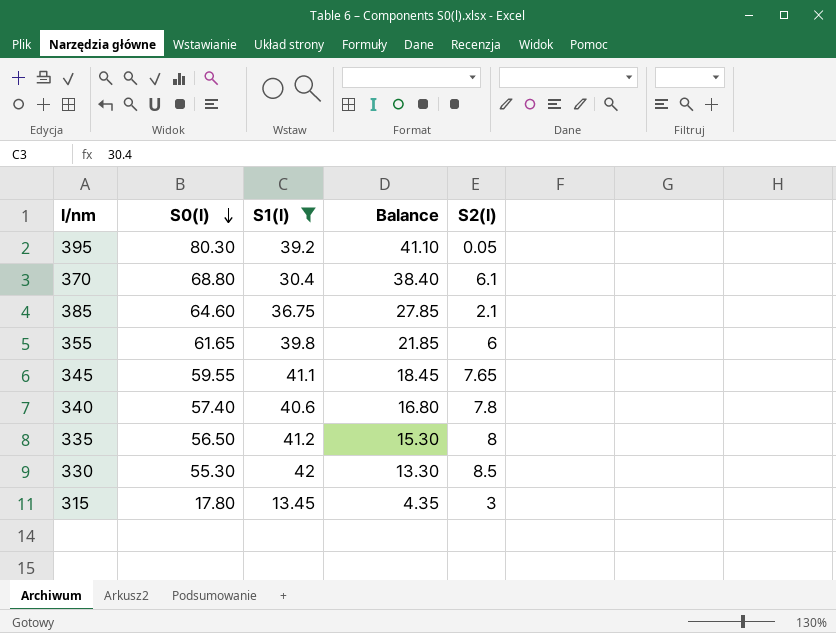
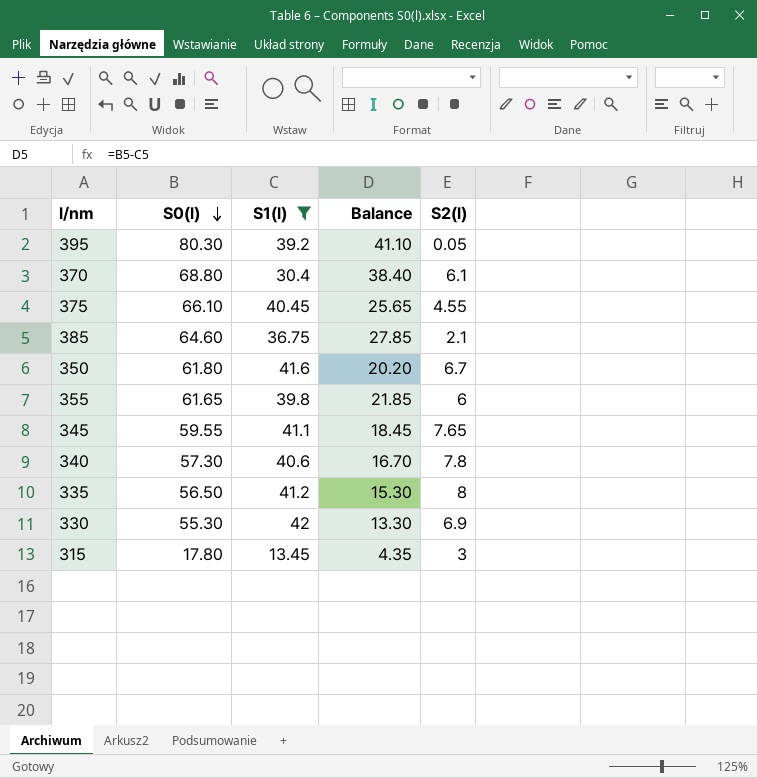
row 375: none -> 66.10 | 40.45 | 25.65 | 4.55
row 350: none -> 61.80 | 41.6 | 20.20 | 6.7
340 | S0(l): 57.40 -> 57.30
340 | Balance: 16.80 -> 16.70
330 | S2(l): 8.5 -> 6.9

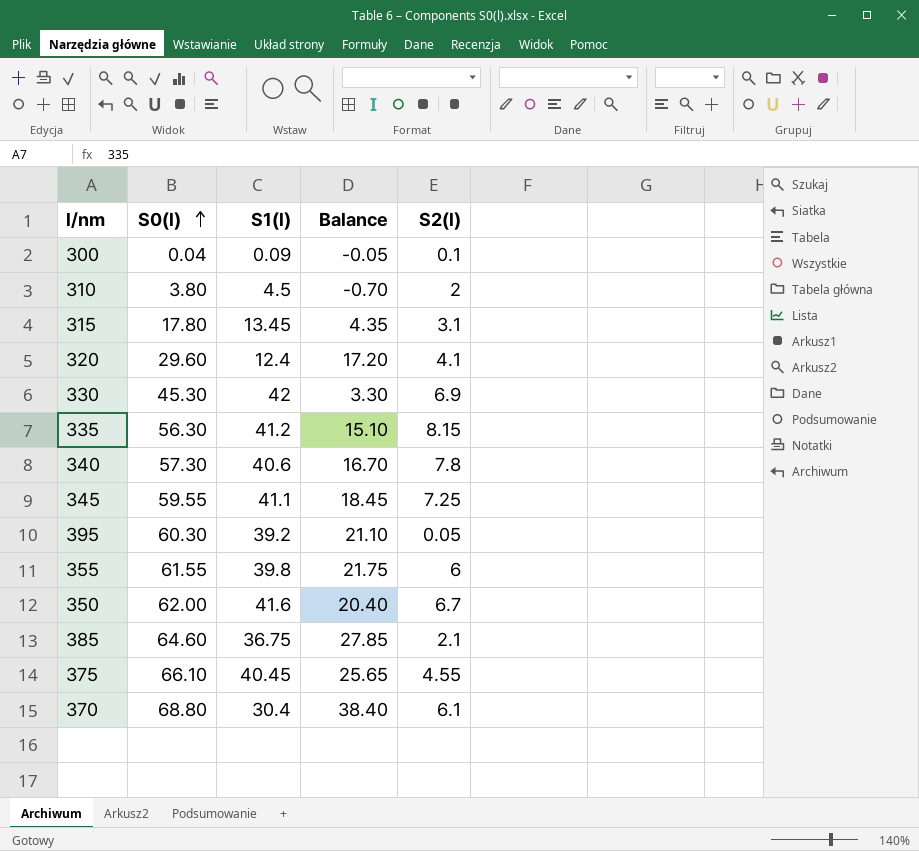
filter: S1(l) >= 13.45 -> none
row order: S0(l) descending -> S0(l) ascending
315 | S2(l): 3 -> 3.1
330 | S0(l): 55.30 -> 45.30
330 | Balance: 13.30 -> 3.30
335 | S0(l): 56.50 -> 56.30
335 | Balance: 15.30 -> 15.10
335 | S2(l): 8 -> 8.15
345 | S2(l): 7.65 -> 7.25
395 | S0(l): 80.30 -> 60.30
395 | Balance: 41.10 -> 21.10
355 | S0(l): 61.65 -> 61.55
355 | Balance: 21.85 -> 21.75
350 | S0(l): 61.80 -> 62.00
350 | Balance: 20.20 -> 20.40

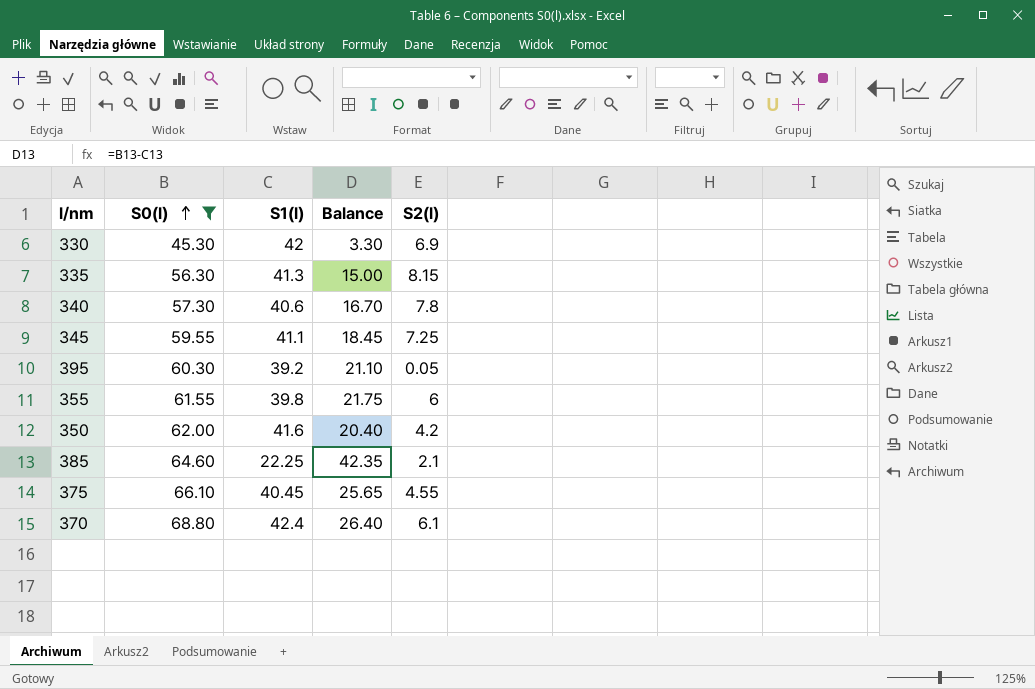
filter: none -> S0(l) >= 45.30
335 | S1(l): 41.2 -> 41.3
335 | Balance: 15.10 -> 15.00
350 | S2(l): 6.7 -> 4.2
385 | S1(l): 36.75 -> 22.25
385 | Balance: 27.85 -> 42.35
370 | S1(l): 30.4 -> 42.4
370 | Balance: 38.40 -> 26.40

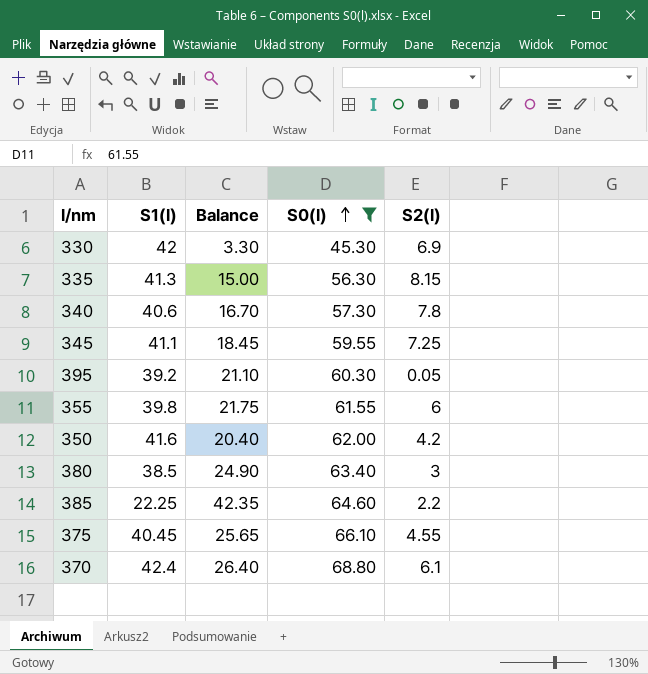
column S0(l) | position: 2 -> 4
row 380: none -> 38.5 | 24.90 | 63.40 | 3
385 | S2(l): 2.1 -> 2.2

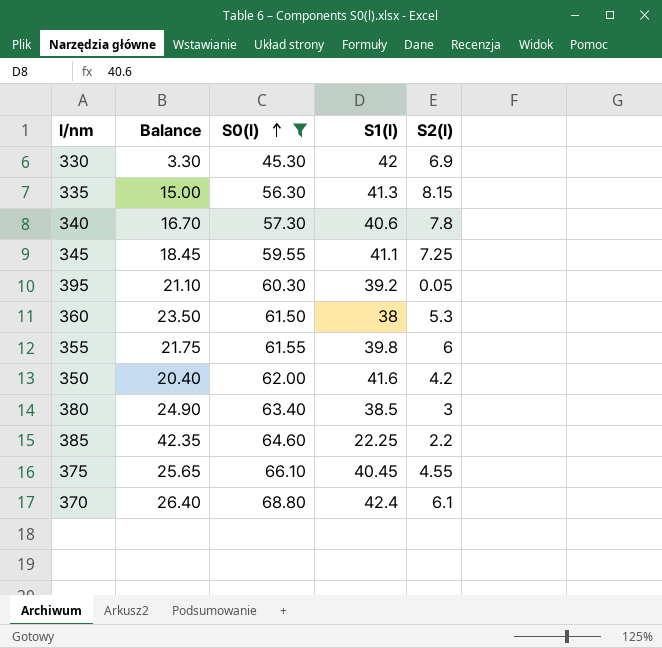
column S1(l) | position: 2 -> 4
row 360: none -> 23.50 | 61.50 | 38 | 5.3

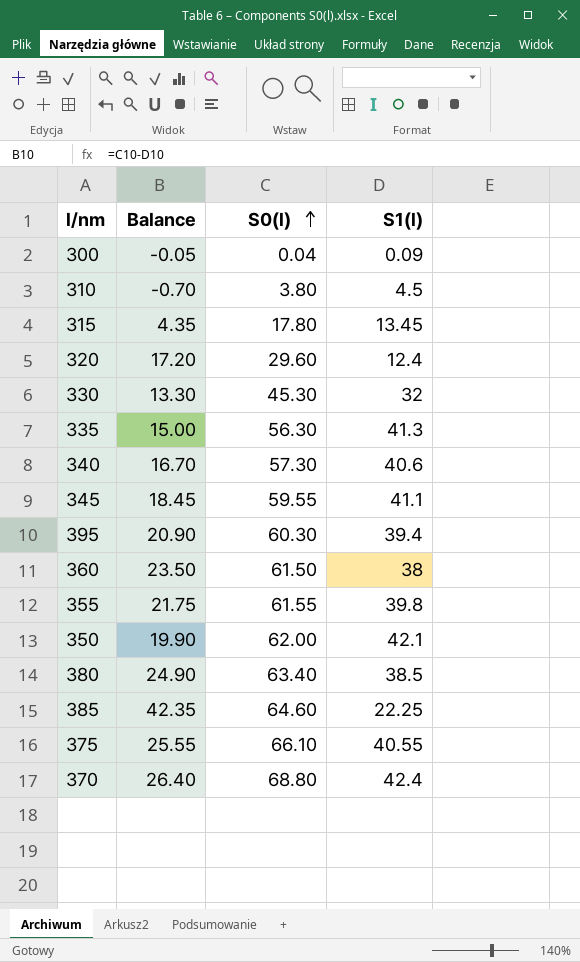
filter: S0(l) >= 45.30 -> none
column S2(l) | position: 5 -> none
330 | Balance: 3.30 -> 13.30
330 | S1(l): 42 -> 32
395 | Balance: 21.10 -> 20.90
395 | S1(l): 39.2 -> 39.4
350 | Balance: 20.40 -> 19.90
350 | S1(l): 41.6 -> 42.1
375 | Balance: 25.65 -> 25.55
375 | S1(l): 40.45 -> 40.55

